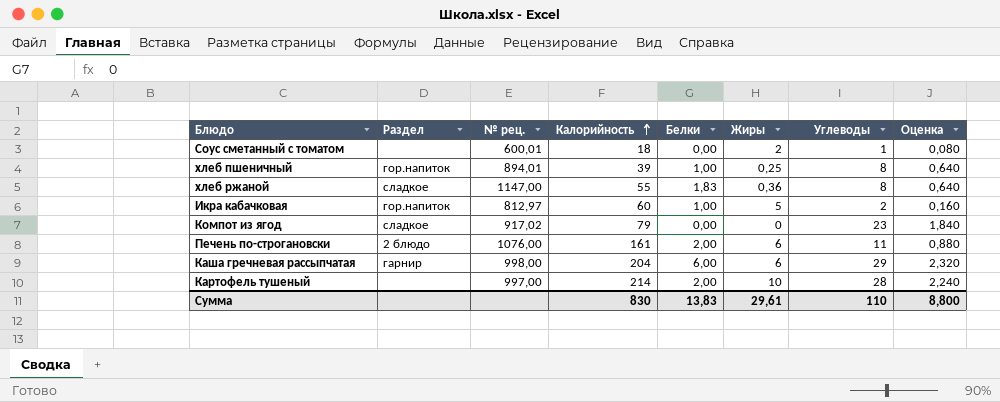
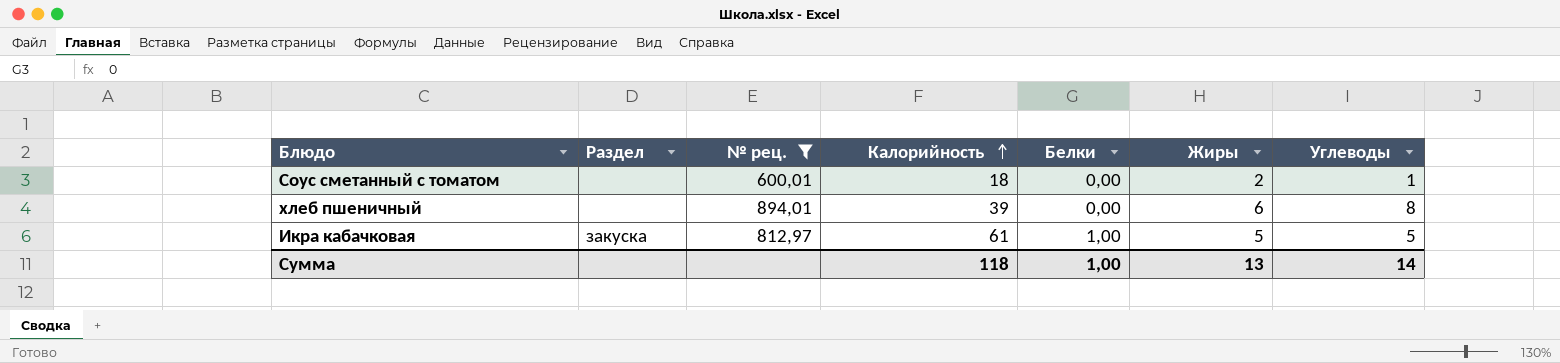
filter: none -> № рец. <= 894,01
column Оценка | formula: [Углеводы] * 0,08 -> none
хлеб пшеничный | Раздел: гор.напиток -> none
хлеб пшеничный | Белки: 1,00 -> 0,00
хлеб пшеничный | Жиры: 0,25 -> 6
Икра кабачковая | Раздел: гор.напиток -> закуска
Икра кабачковая | Калорийность: 60 -> 61
Икра кабачковая | Углеводы: 2 -> 5
Сумма | Калорийность: 830 -> 118
Сумма | Белки: 13,83 -> 1,00
Сумма | Жиры: 29,61 -> 13
Сумма | Углеводы: 110 -> 14

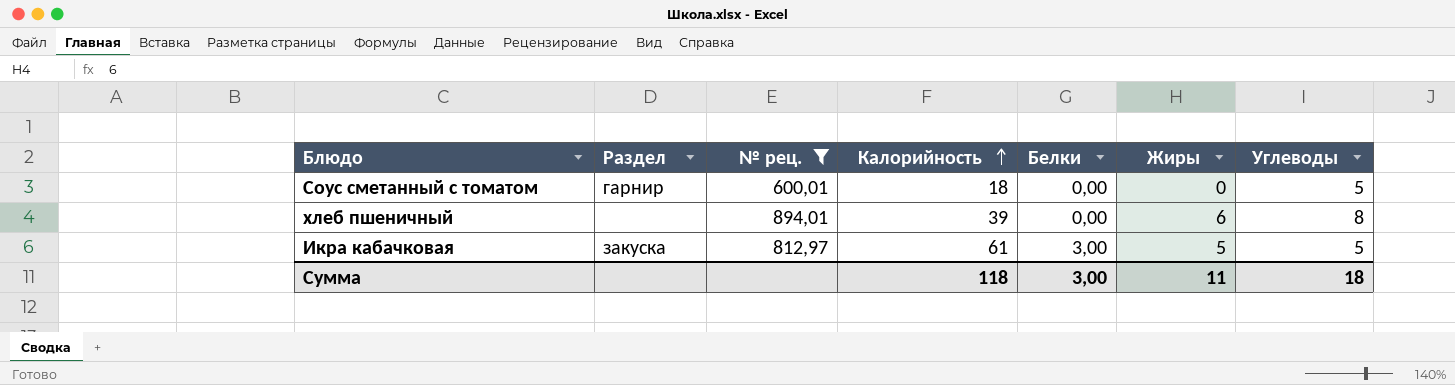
Соус сметанный с томатом | Раздел: none -> гарнир
Соус сметанный с томатом | Жиры: 2 -> 0
Соус сметанный с томатом | Углеводы: 1 -> 5
Икра кабачковая | Белки: 1,00 -> 3,00
Сумма | Белки: 1,00 -> 3,00
Сумма | Жиры: 13 -> 11
Сумма | Углеводы: 14 -> 18

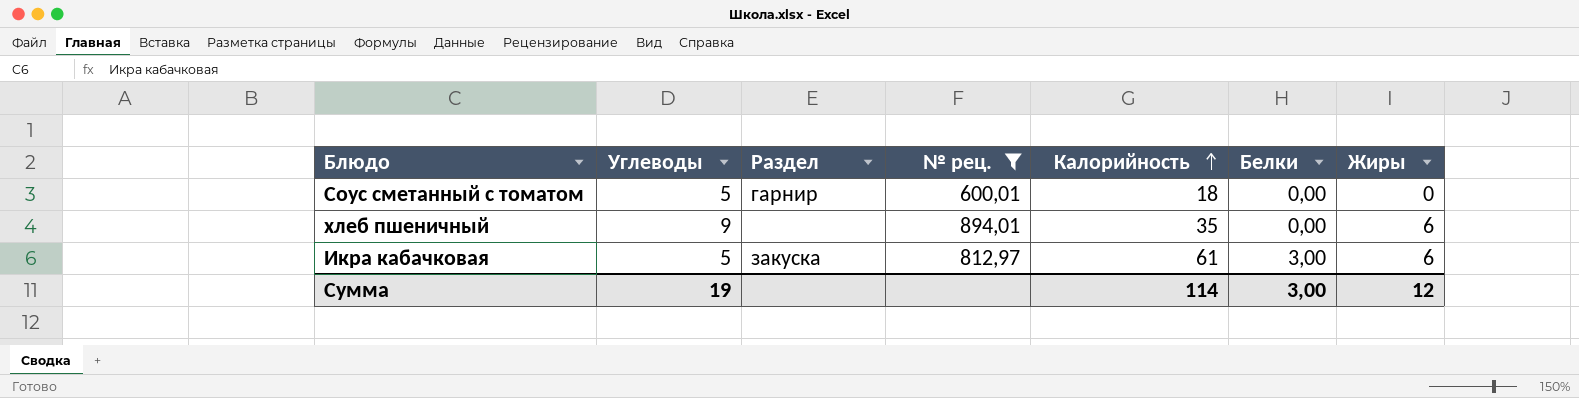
column Углеводы | position: 7 -> 2
хлеб пшеничный | Углеводы: 8 -> 9
хлеб пшеничный | Калорийность: 39 -> 35
Икра кабачковая | Жиры: 5 -> 6
Сумма | Углеводы: 18 -> 19
Сумма | Калорийность: 118 -> 114
Сумма | Жиры: 11 -> 12

